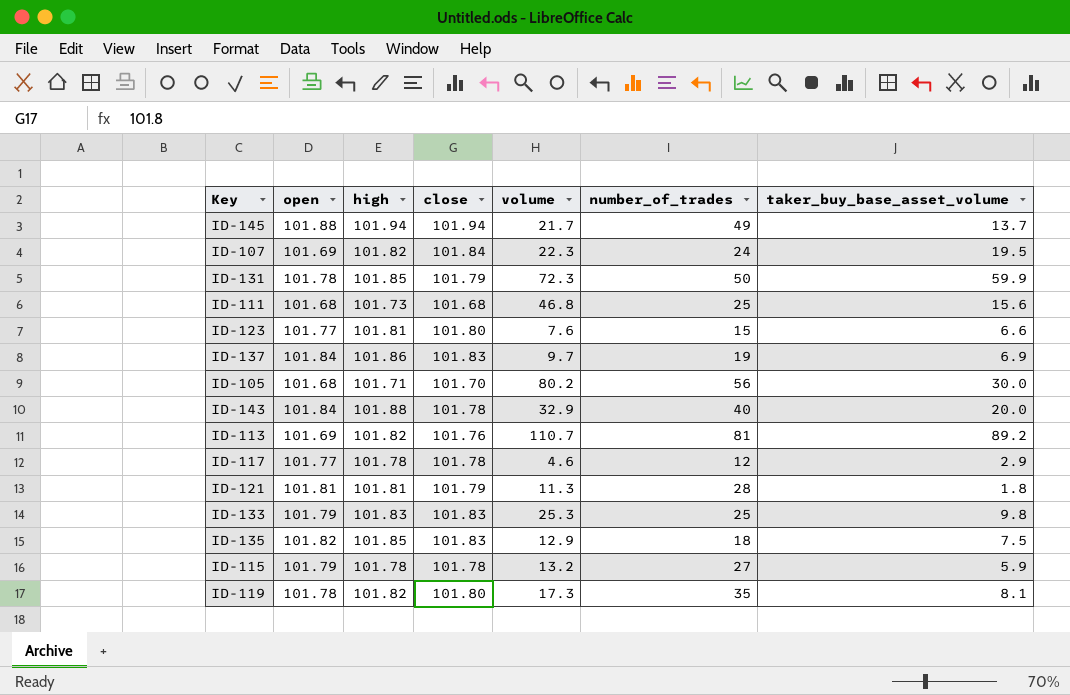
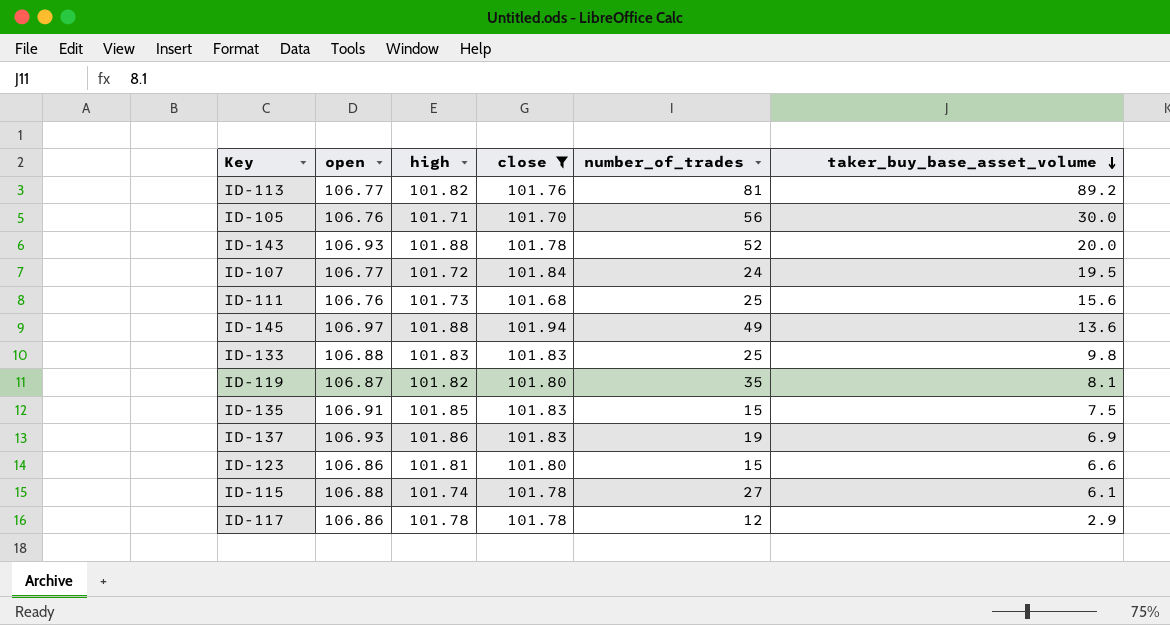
filter: none -> close != 101.79
row order: none -> taker_buy_base_asset_volume descending
column volume | position: 5 -> none
ID-113 | open: 101.69 -> 106.77
ID-105 | open: 101.68 -> 106.76
ID-143 | open: 101.84 -> 106.93
ID-143 | number_of_trades: 40 -> 52
ID-107 | open: 101.69 -> 106.77
ID-107 | high: 101.82 -> 101.72
ID-111 | open: 101.68 -> 106.76
ID-145 | open: 101.88 -> 106.97
ID-145 | high: 101.94 -> 101.88
ID-145 | taker_buy_base_asset_volume: 13.7 -> 13.6
ID-133 | open: 101.79 -> 106.88
ID-119 | open: 101.78 -> 106.87
ID-135 | open: 101.82 -> 106.91
ID-135 | number_of_trades: 18 -> 15
ID-137 | open: 101.84 -> 106.93
ID-123 | open: 101.77 -> 106.86
ID-115 | open: 101.79 -> 106.88
ID-115 | high: 101.78 -> 101.74
ID-115 | taker_buy_base_asset_volume: 5.9 -> 6.1
ID-117 | open: 101.77 -> 106.86

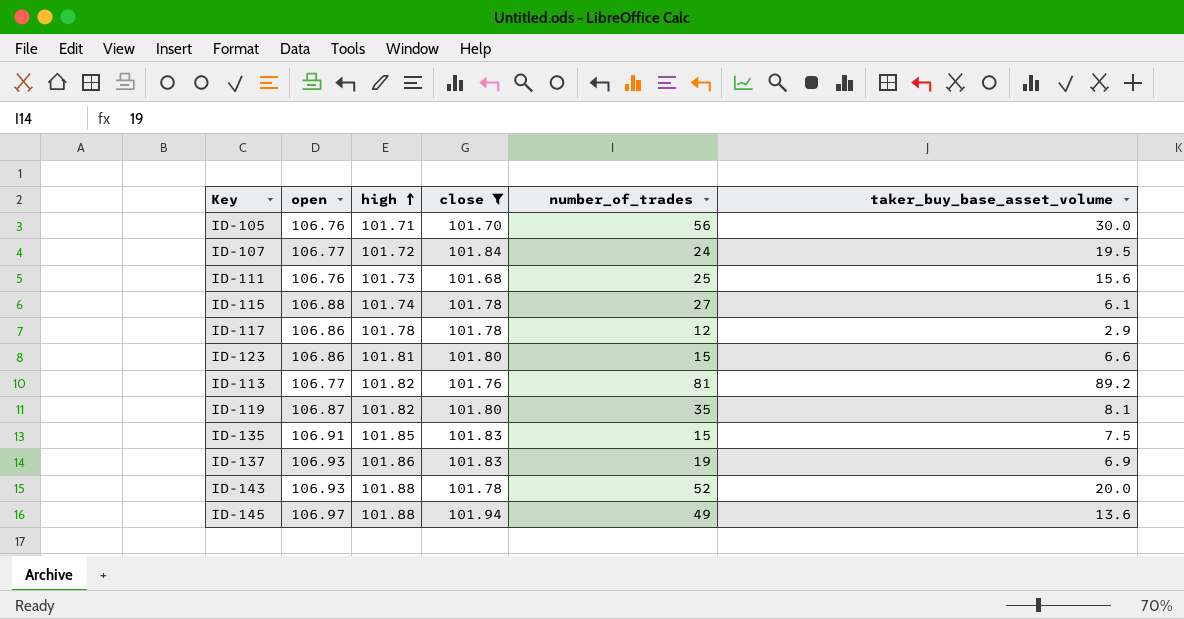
row order: taker_buy_base_asset_volume descending -> high ascending
row ID-133: 106.88 | 101.83 | 101.83 | 25 | 9.8 -> none

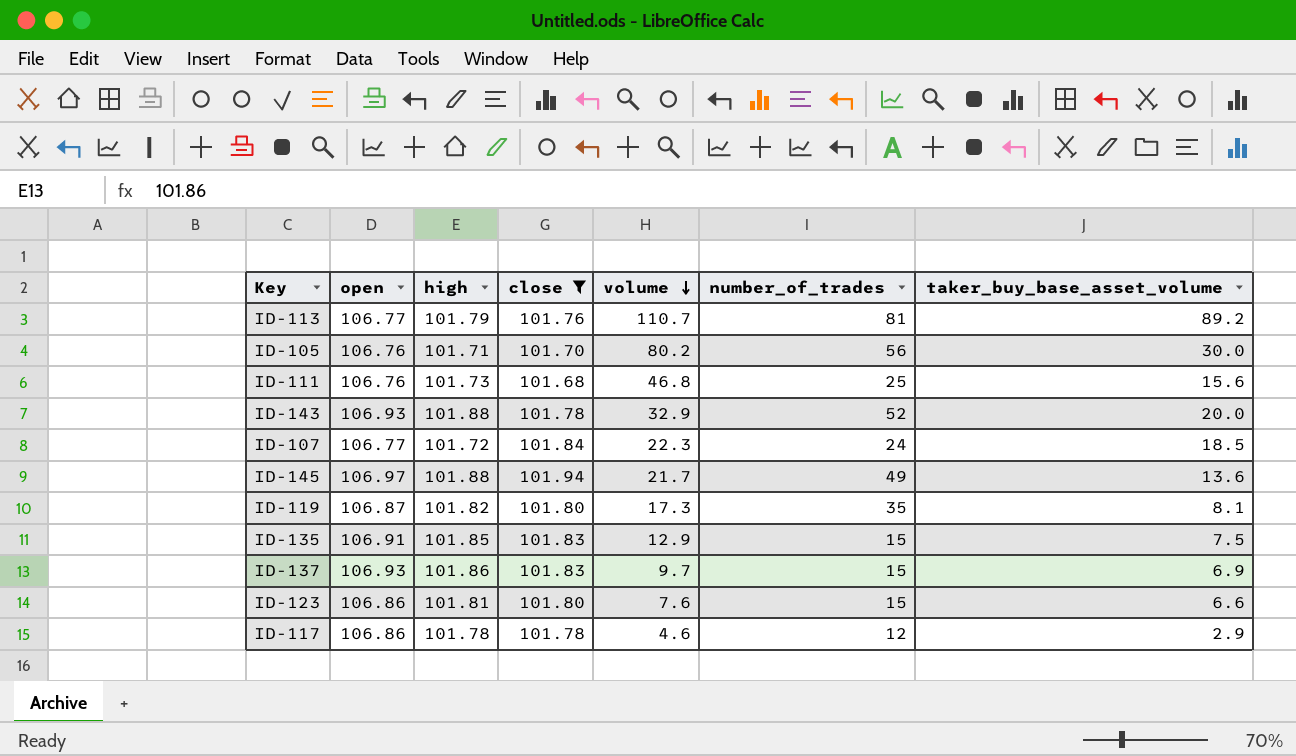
row order: high ascending -> volume descending
column volume | position: none -> 5
row ID-115: 106.88 | 101.74 | 101.78 | 27 | 6.1 -> none
ID-113 | high: 101.82 -> 101.79
ID-107 | taker_buy_base_asset_volume: 19.5 -> 18.5
ID-137 | number_of_trades: 19 -> 15

